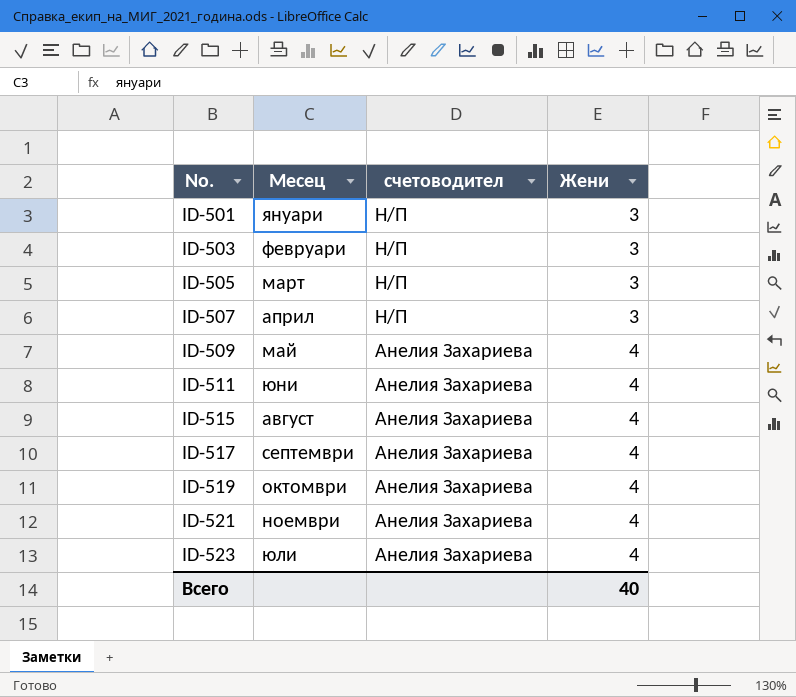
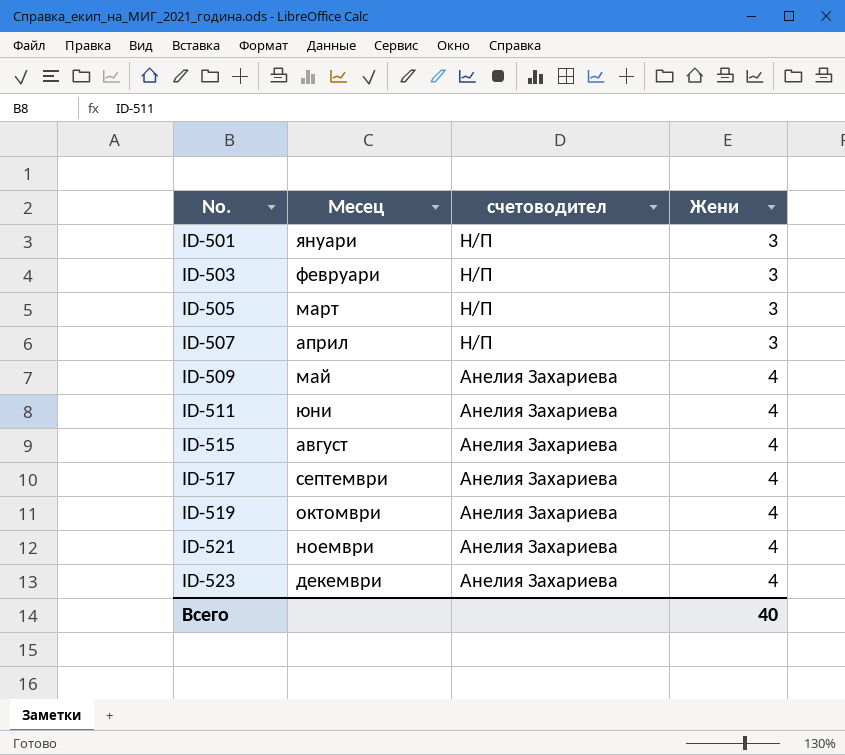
ID-523 | Месец: юли -> декември

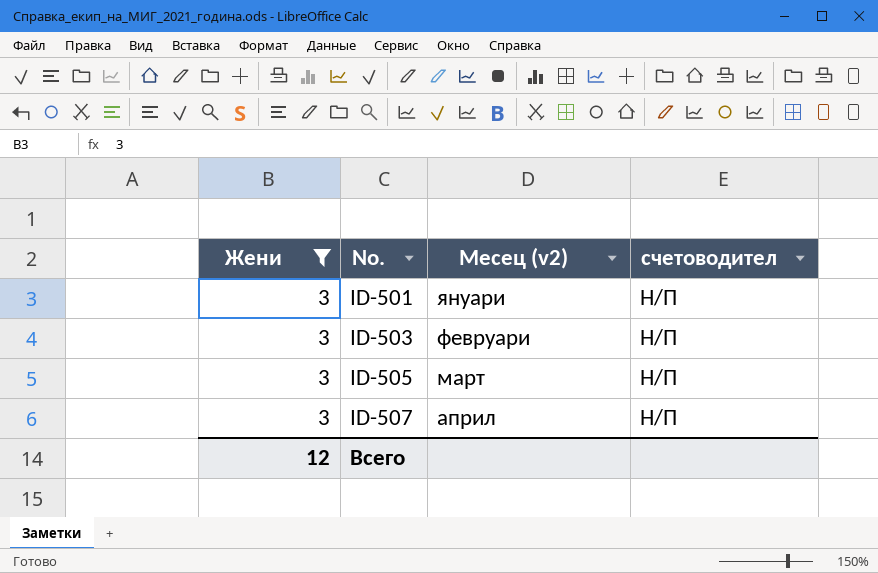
filter: none -> Жени = 3
column Жени | position: 4 -> 1
column name: Месец -> Месец (v2)
Всего | Жени: 40 -> 12

